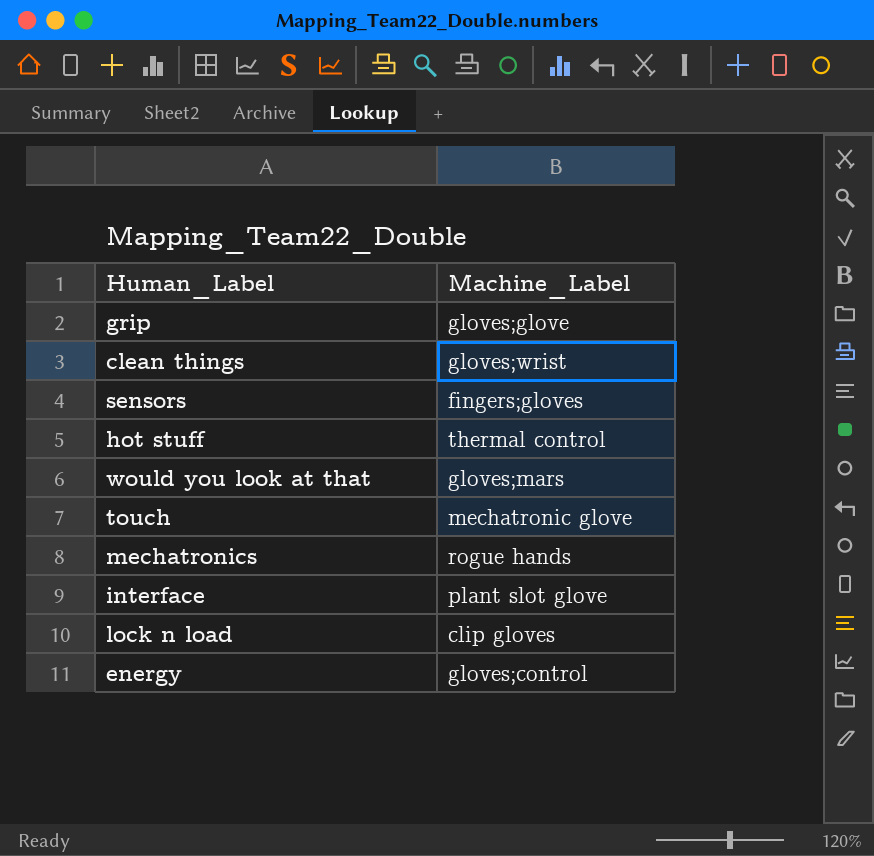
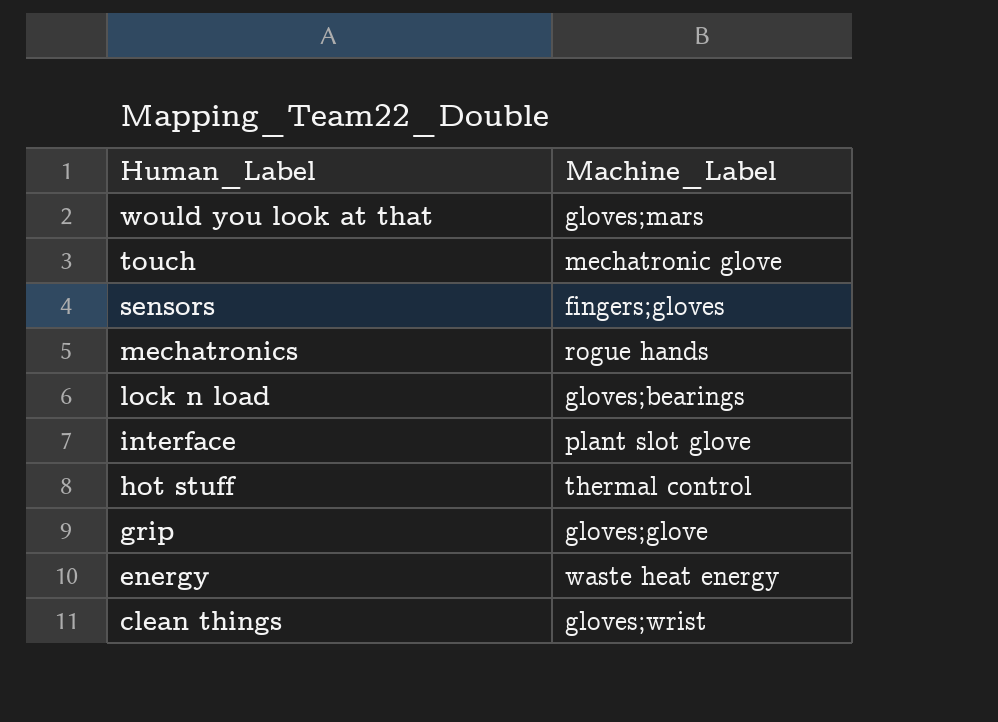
row order: none -> Human_Label descending
lock n load | Machine_Label: clip gloves -> gloves;bearings
energy | Machine_Label: gloves;control -> waste heat energy

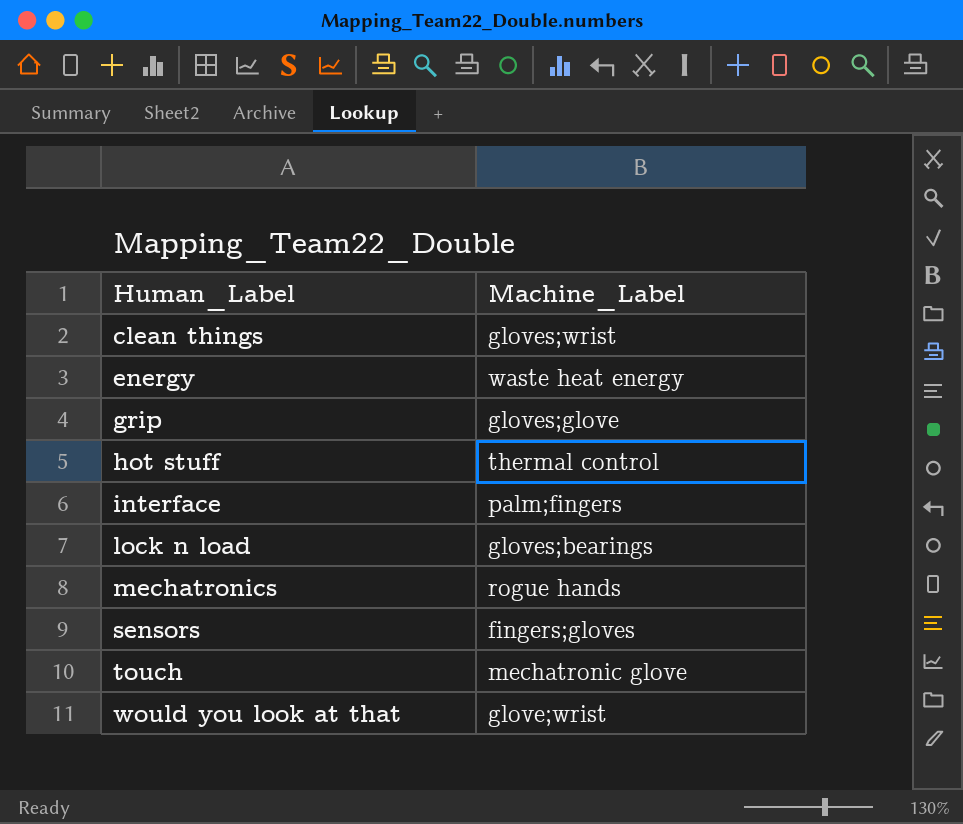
row order: Human_Label descending -> Human_Label ascending
interface | Machine_Label: plant slot glove -> palm;fingers
would you look at that | Machine_Label: gloves;mars -> glove;wrist

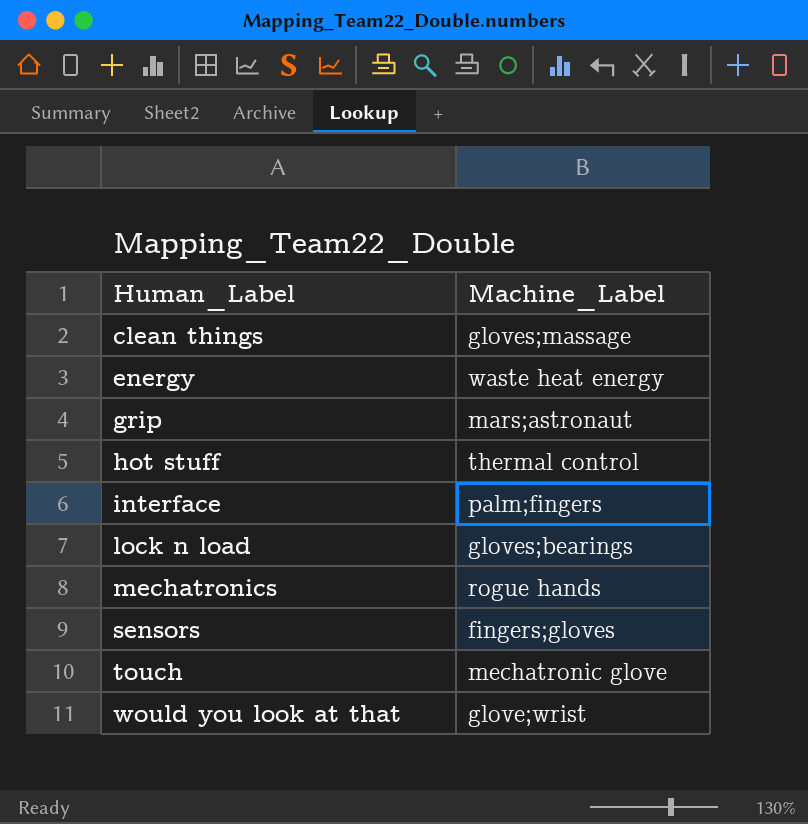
clean things | Machine_Label: gloves;wrist -> gloves;massage
grip | Machine_Label: gloves;glove -> mars;astronaut

